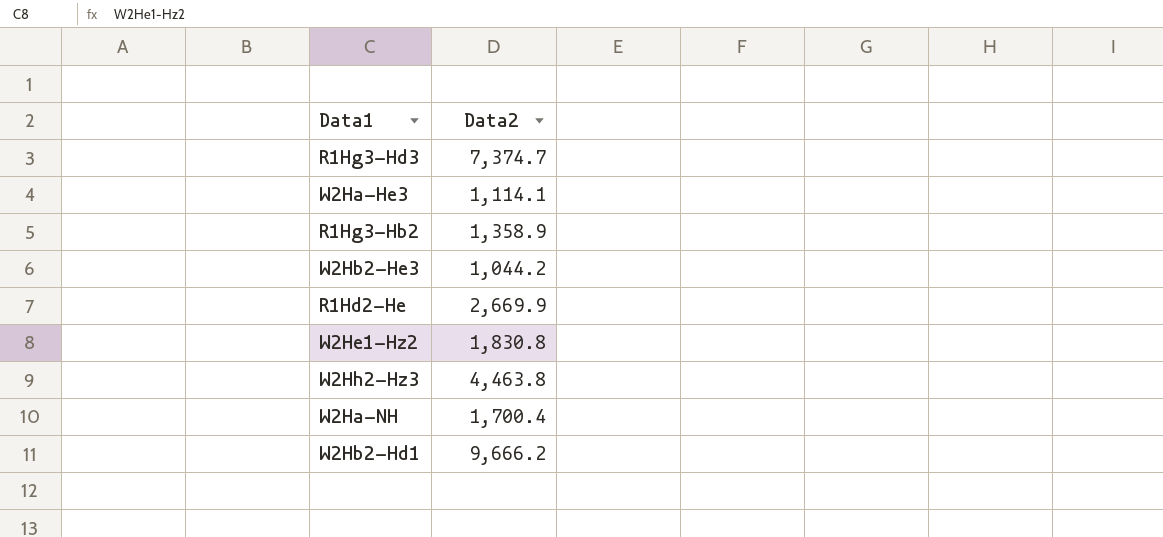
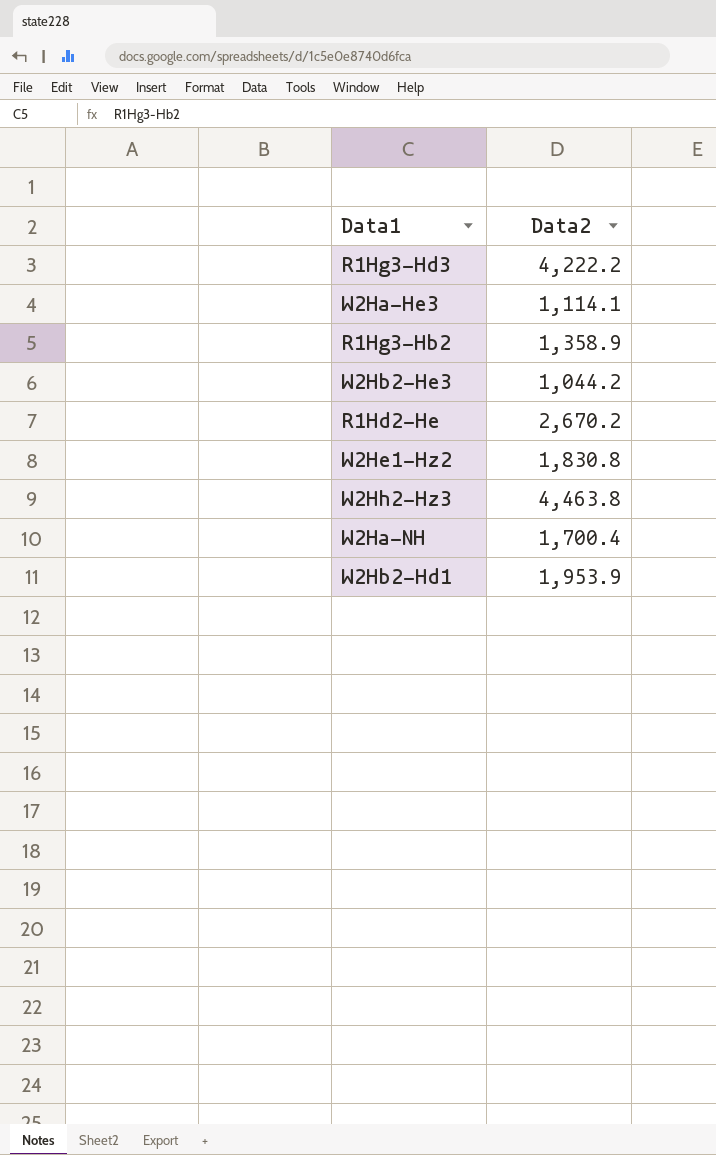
R1Hg3-Hd3 | Data2: 7,374.7 -> 4,222.2
R1Hd2-He | Data2: 2,669.9 -> 2,670.2
W2Hb2-Hd1 | Data2: 9,666.2 -> 1,953.9

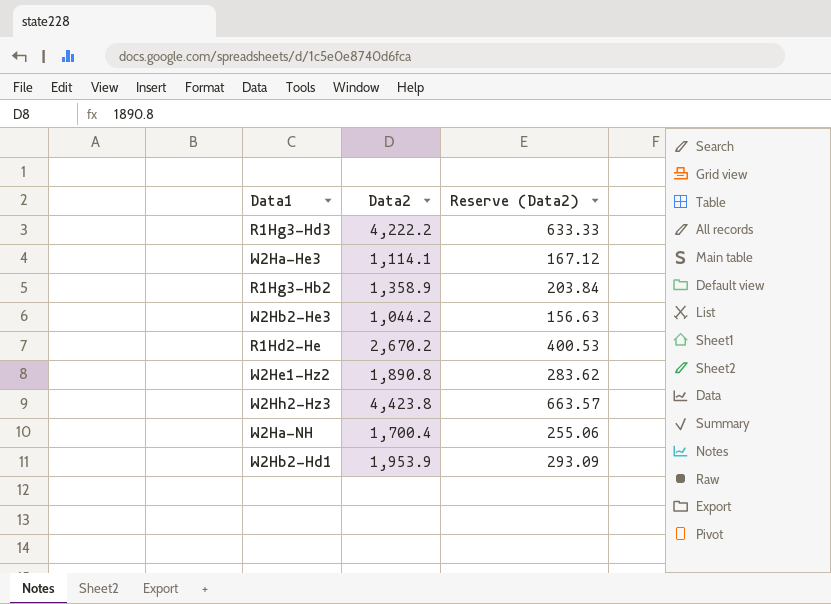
column Reserve (Data2) | formula: none -> [Data2] * 0.15
W2He1-Hz2 | Data2: 1,830.8 -> 1,890.8
W2Hh2-Hz3 | Data2: 4,463.8 -> 4,423.8

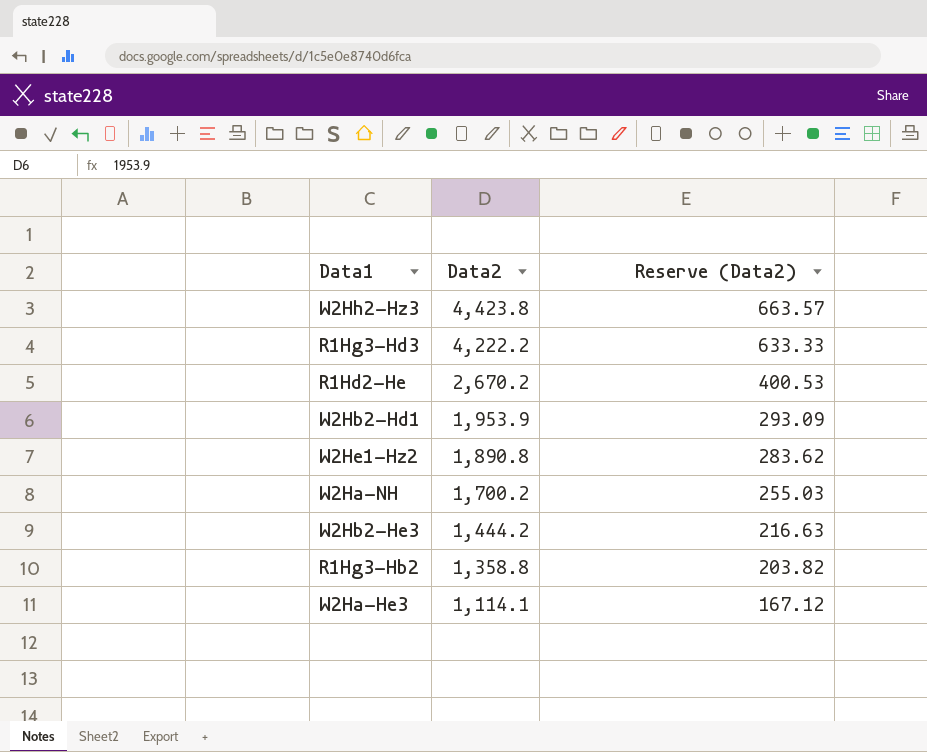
row order: none -> Data2 descending
W2Ha-NH | Data2: 1,700.4 -> 1,700.2
W2Ha-NH | Reserve (Data2): 255.06 -> 255.03
W2Hb2-He3 | Data2: 1,044.2 -> 1,444.2
W2Hb2-He3 | Reserve (Data2): 156.63 -> 216.63
R1Hg3-Hb2 | Data2: 1,358.9 -> 1,358.8
R1Hg3-Hb2 | Reserve (Data2): 203.84 -> 203.82

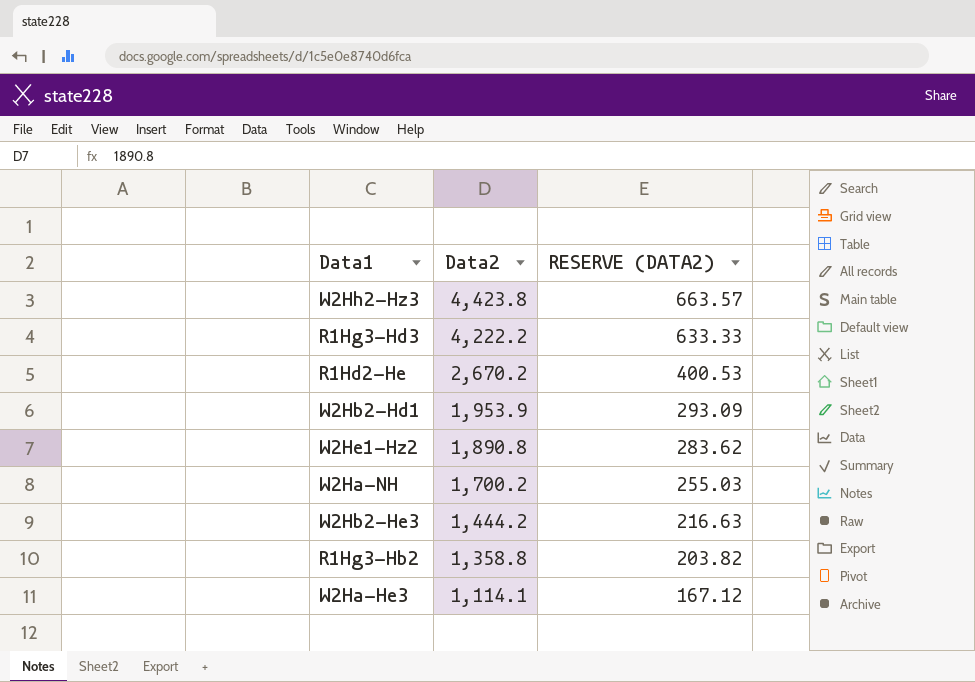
column name: Reserve (Data2) -> RESERVE (DATA2)

